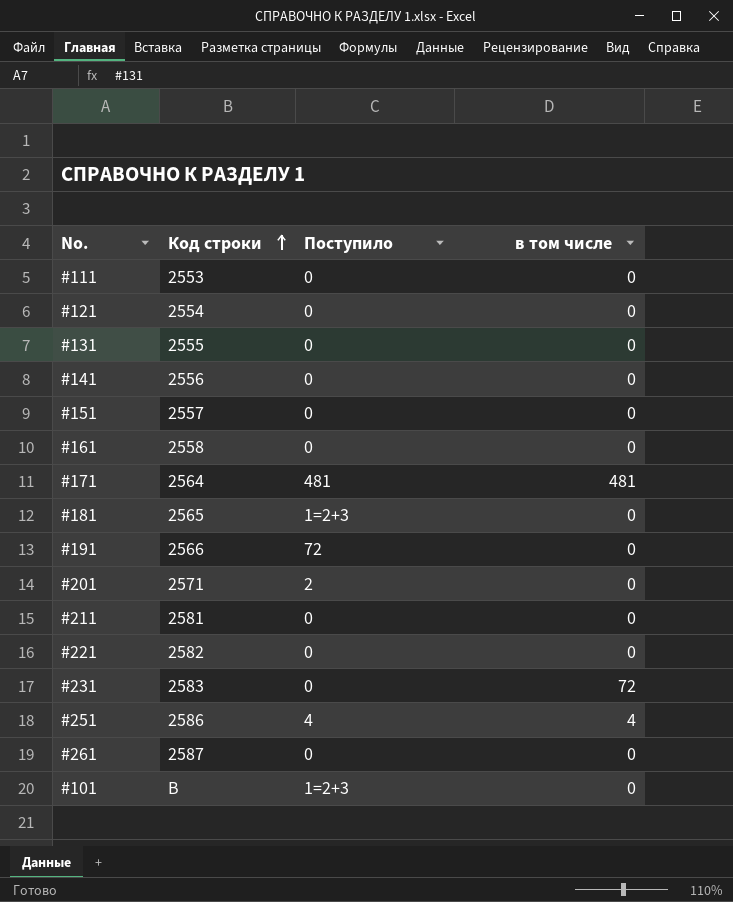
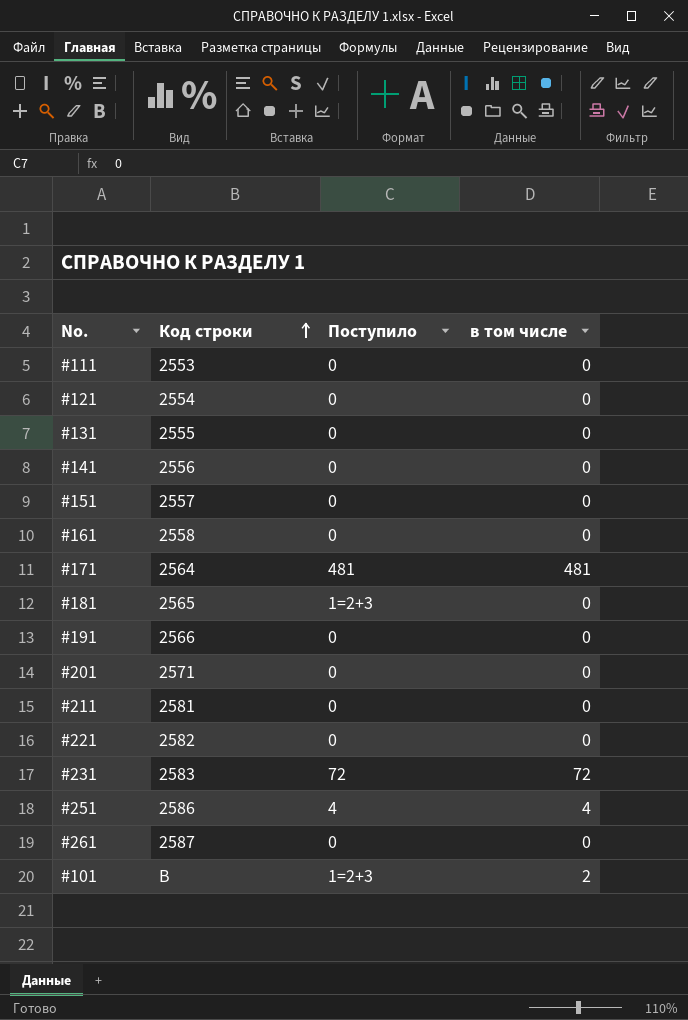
#191 | Поступило: 72 -> 0
#201 | Поступило: 2 -> 0
#231 | Поступило: 0 -> 72
#101 | в том числе: 0 -> 2

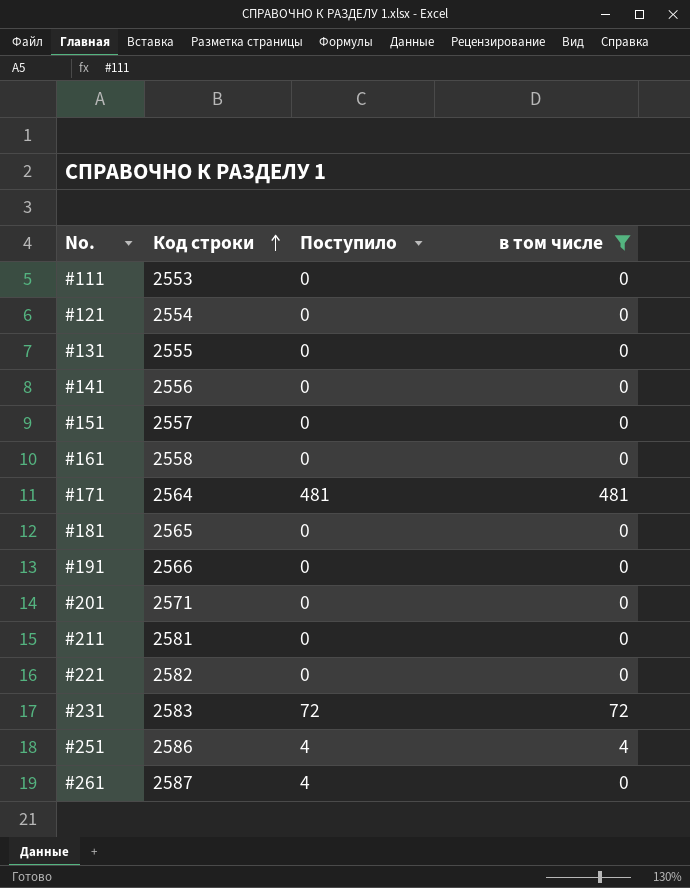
filter: none -> в том числе != 2
#181 | Поступило: 1=2+3 -> 0
#261 | Поступило: 0 -> 4

